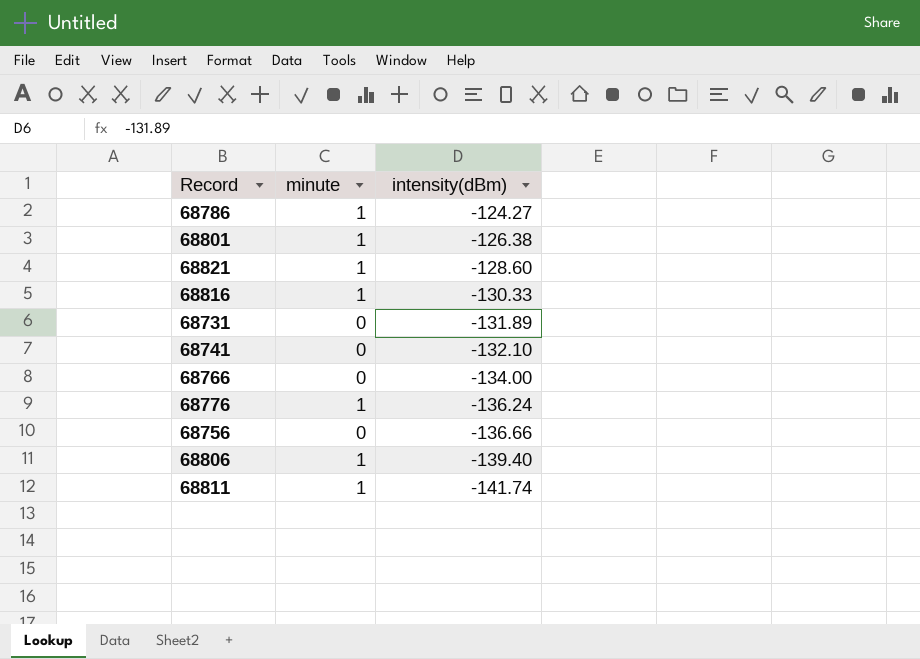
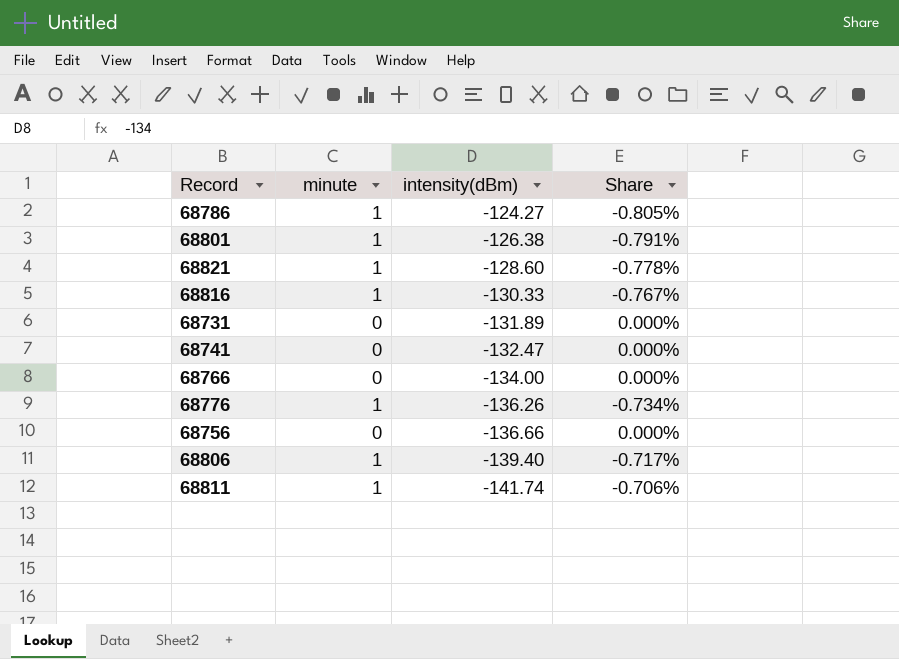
column Share | formula: none -> [minute] / [intensity(dBm)]
68741 | intensity(dBm): -132.10 -> -132.47
68776 | intensity(dBm): -136.24 -> -136.26

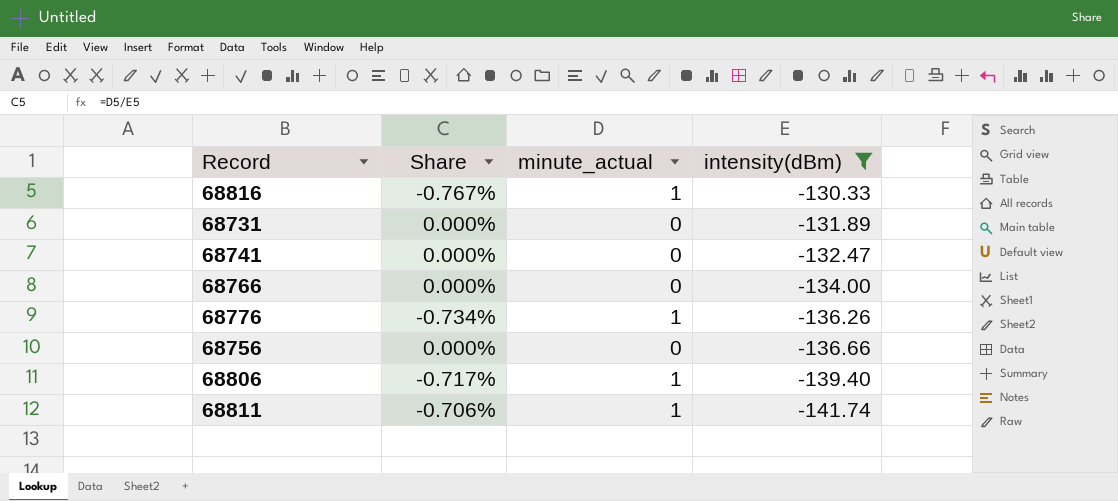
filter: none -> intensity(dBm) <= -130.33
column Share | position: 4 -> 2
column name: minute -> minute_actual

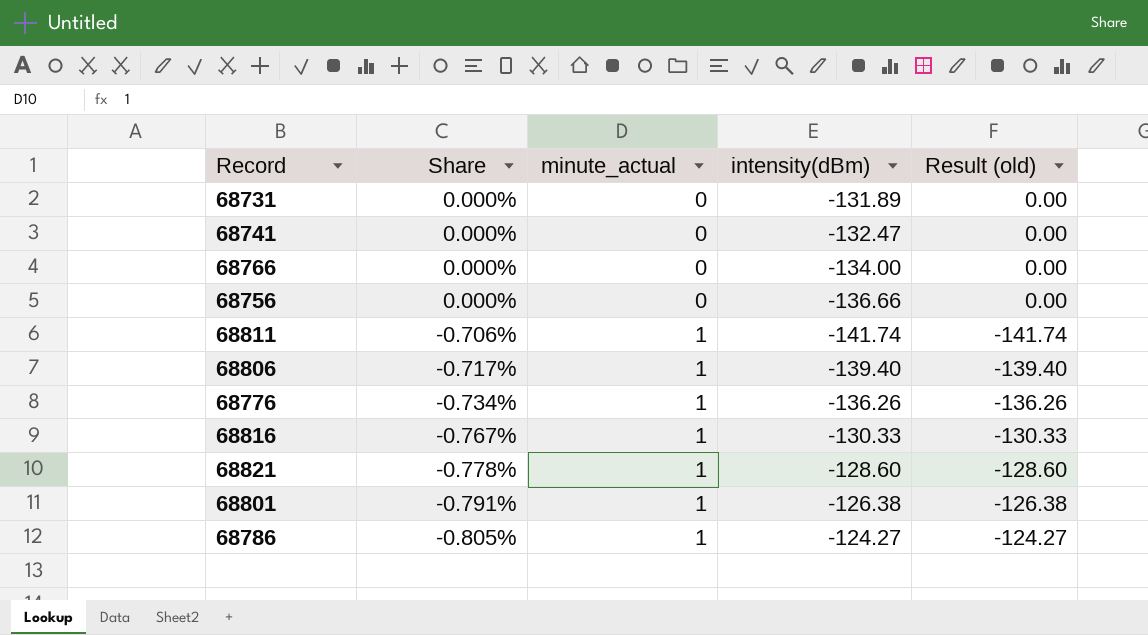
filter: intensity(dBm) <= -130.33 -> none
row order: intensity(dBm) descending -> Share descending
column Result (old) | formula: none -> [minute_actual] * [intensity(dBm)]

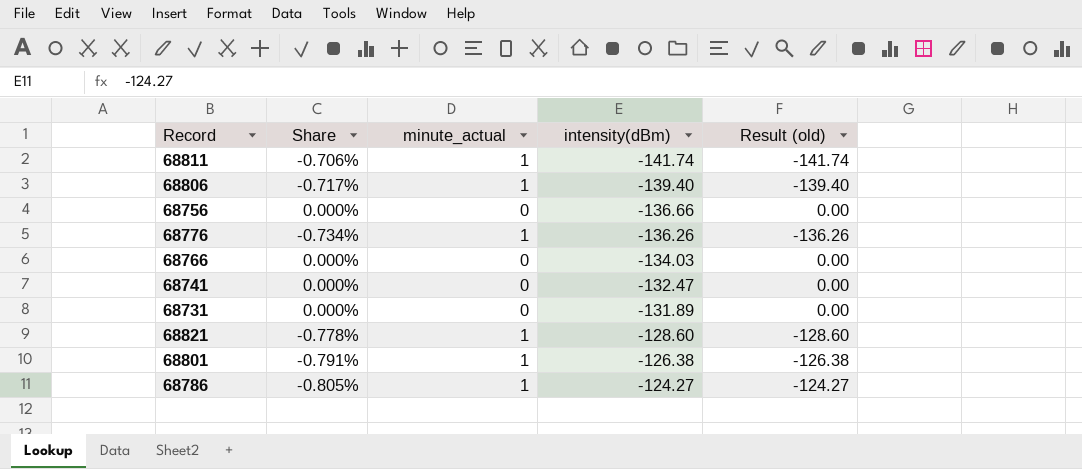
row order: Share descending -> intensity(dBm) ascending
row 68816: -0.767% | 1 | -130.33 | -130.33 -> none
68766 | intensity(dBm): -134.00 -> -134.03

